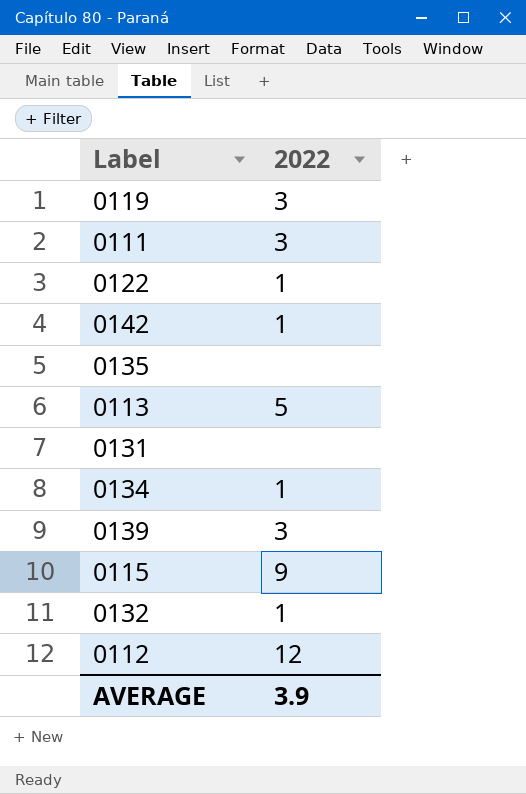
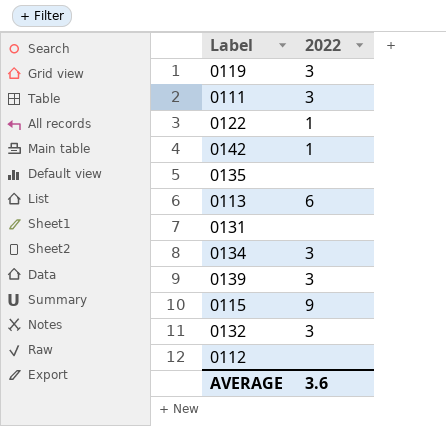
0113 | 2022: 5 -> 6
0134 | 2022: 1 -> 3
0132 | 2022: 1 -> 3
0112 | 2022: 12 -> none
AVERAGE | 2022: 3.9 -> 3.6

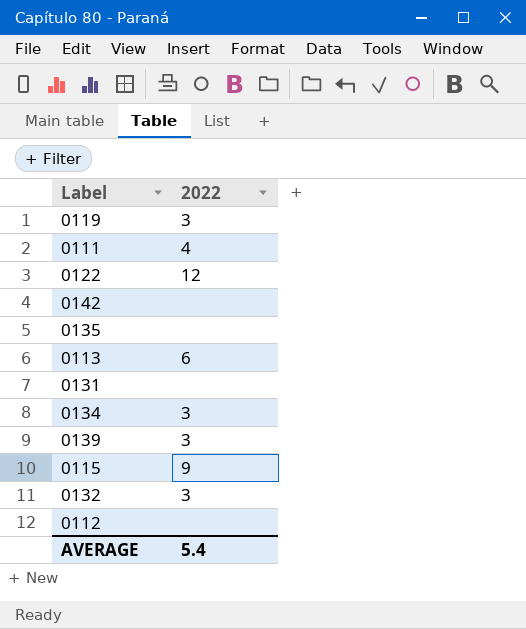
0111 | 2022: 3 -> 4
0122 | 2022: 1 -> 12
0142 | 2022: 1 -> none
AVERAGE | 2022: 3.6 -> 5.4

